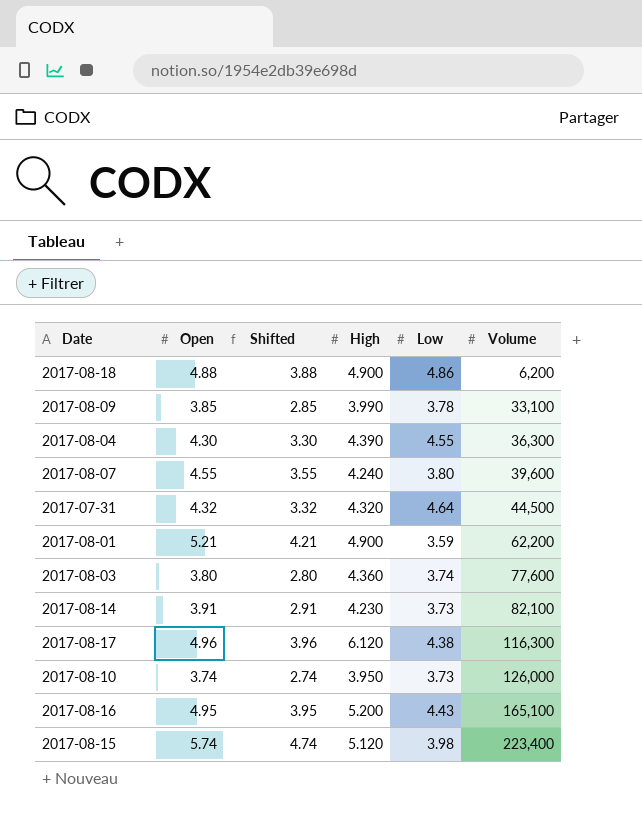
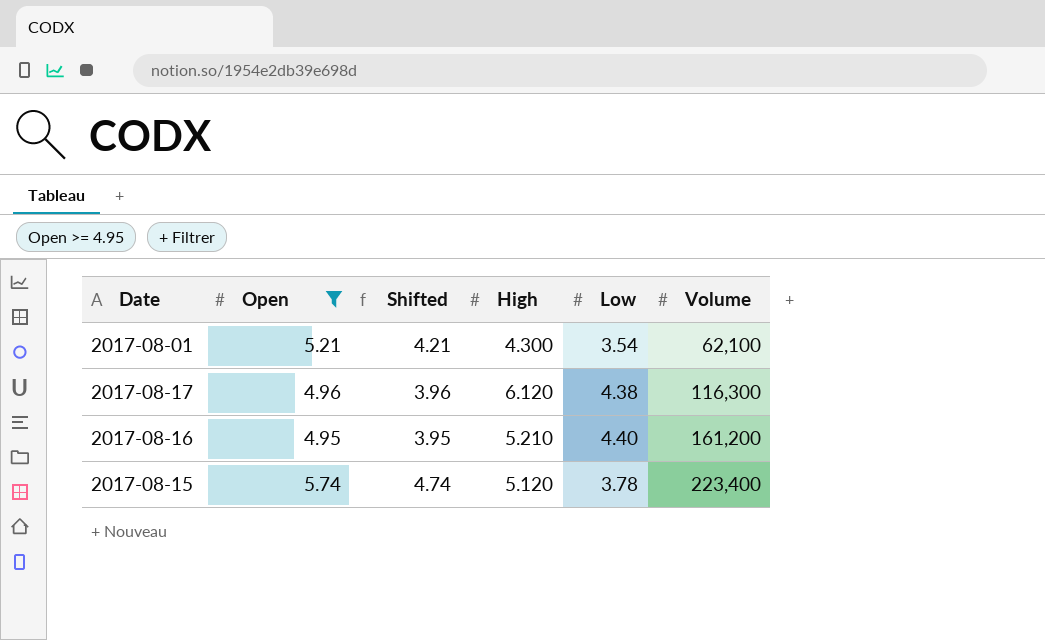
filter: none -> Open >= 4.95
2017-08-01 | High: 4.900 -> 4.300
2017-08-01 | Low: 3.59 -> 3.54
2017-08-01 | Volume: 62,200 -> 62,100
2017-08-16 | High: 5.200 -> 5.210
2017-08-16 | Low: 4.43 -> 4.40
2017-08-16 | Volume: 165,100 -> 161,200
2017-08-15 | Low: 3.98 -> 3.78

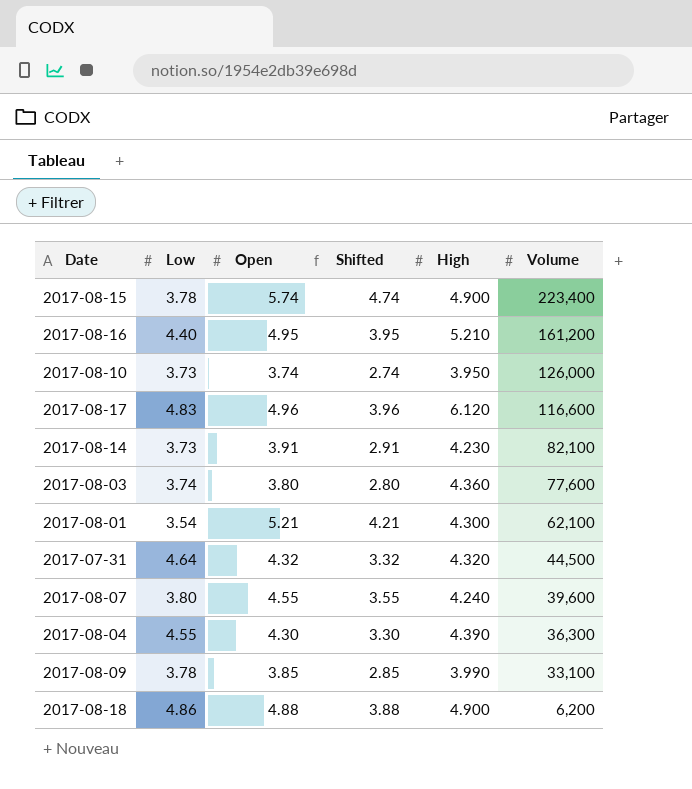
filter: Open >= 4.95 -> none
row order: Volume ascending -> Volume descending
column Low | position: 5 -> 2
2017-08-15 | High: 5.120 -> 4.900
2017-08-17 | Low: 4.38 -> 4.83
2017-08-17 | Volume: 116,300 -> 116,600

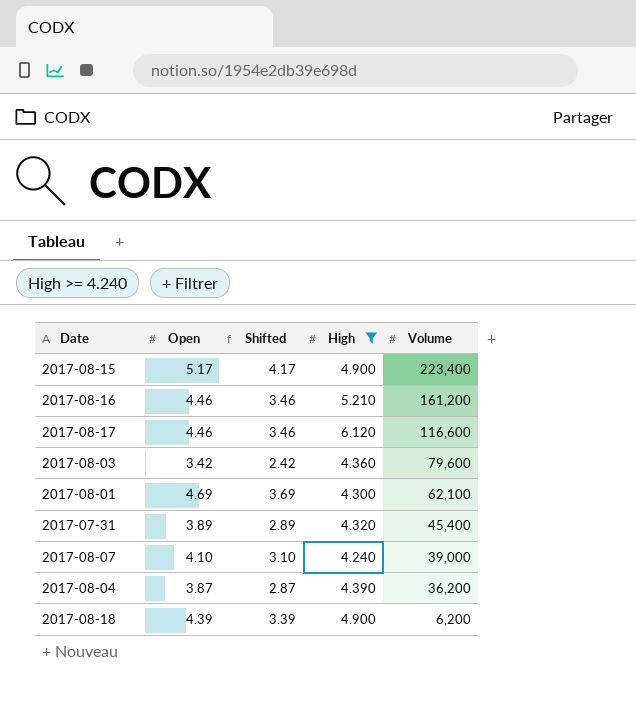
filter: none -> High >= 4.240
column Low | position: 2 -> none
2017-08-15 | Open: 5.74 -> 5.17
2017-08-15 | Shifted: 4.74 -> 4.17
2017-08-16 | Open: 4.95 -> 4.46
2017-08-16 | Shifted: 3.95 -> 3.46
2017-08-17 | Open: 4.96 -> 4.46
2017-08-17 | Shifted: 3.96 -> 3.46
2017-08-03 | Open: 3.80 -> 3.42
2017-08-03 | Shifted: 2.80 -> 2.42
2017-08-03 | Volume: 77,600 -> 79,600
2017-08-01 | Open: 5.21 -> 4.69
2017-08-01 | Shifted: 4.21 -> 3.69
2017-07-31 | Open: 4.32 -> 3.89
2017-07-31 | Shifted: 3.32 -> 2.89
2017-07-31 | Volume: 44,500 -> 45,400
2017-08-07 | Open: 4.55 -> 4.10
2017-08-07 | Shifted: 3.55 -> 3.10
2017-08-07 | Volume: 39,600 -> 39,000
2017-08-04 | Open: 4.30 -> 3.87
2017-08-04 | Shifted: 3.30 -> 2.87
2017-08-04 | Volume: 36,300 -> 36,200
2017-08-18 | Open: 4.88 -> 4.39
2017-08-18 | Shifted: 3.88 -> 3.39

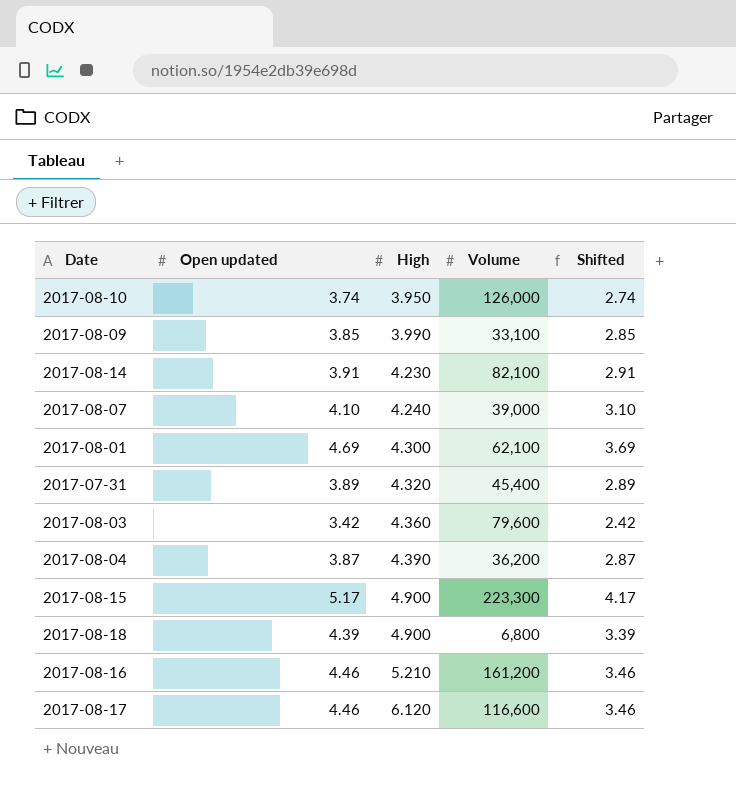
filter: High >= 4.240 -> none
row order: Volume descending -> High ascending
column name: Open -> Open updated
column Shifted | position: 3 -> 5
2017-08-15 | Volume: 223,400 -> 223,300
2017-08-18 | Volume: 6,200 -> 6,800

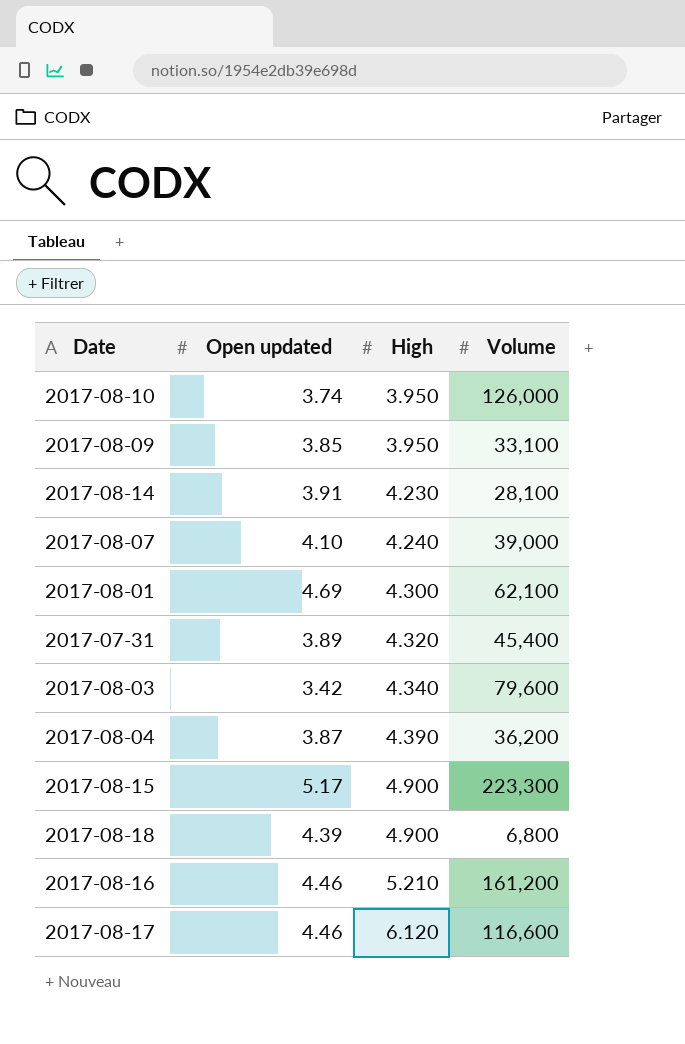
column Shifted | formula: [Open updated] - 1 -> none
2017-08-09 | High: 3.990 -> 3.950
2017-08-14 | Volume: 82,100 -> 28,100
2017-08-03 | High: 4.360 -> 4.340

